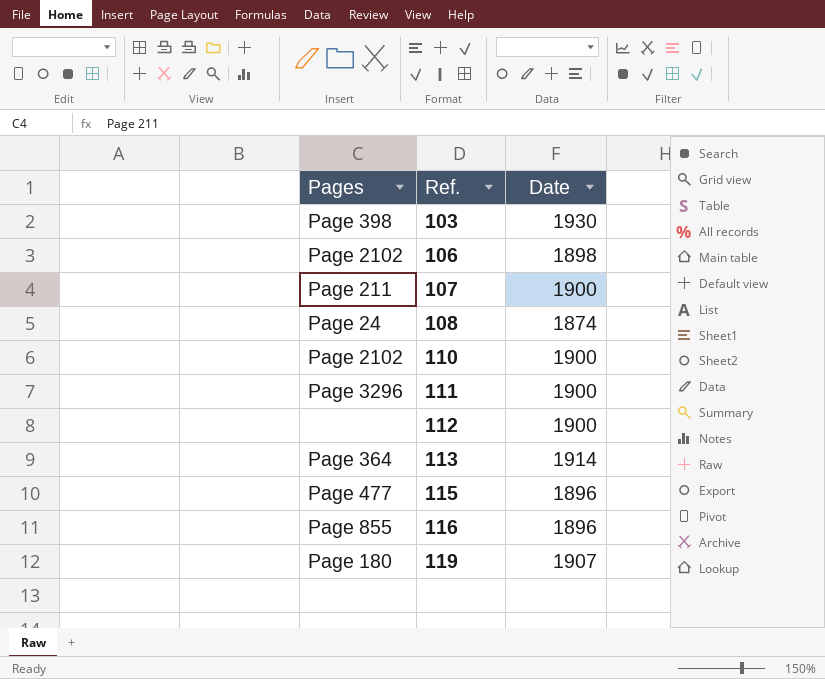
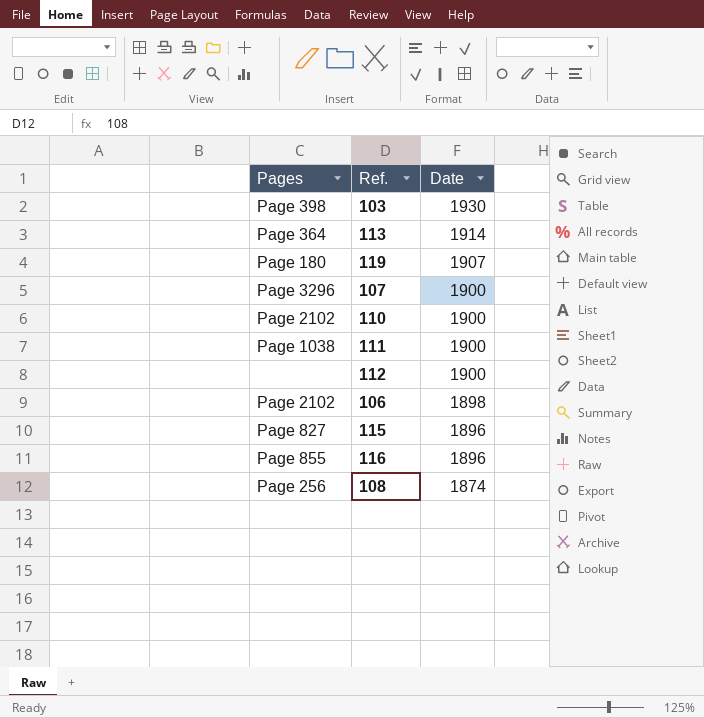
row order: Ref. ascending -> Date descending
107 | Pages: Page 211 -> Page 3296
111 | Pages: Page 3296 -> Page 1038
115 | Pages: Page 477 -> Page 827
108 | Pages: Page 24 -> Page 256

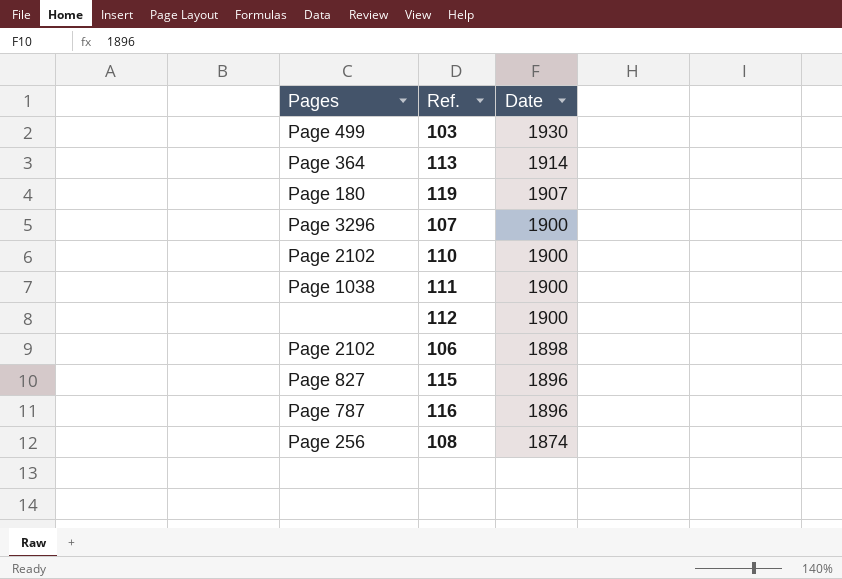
103 | Pages: Page 398 -> Page 499
116 | Pages: Page 855 -> Page 787

